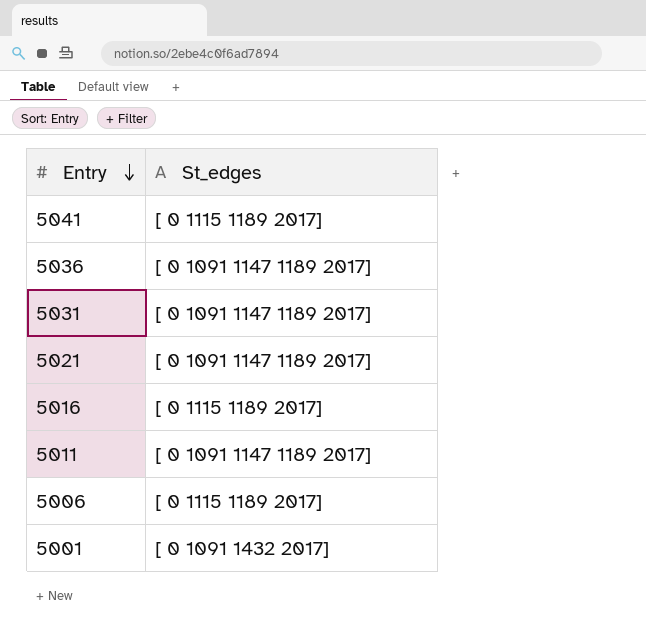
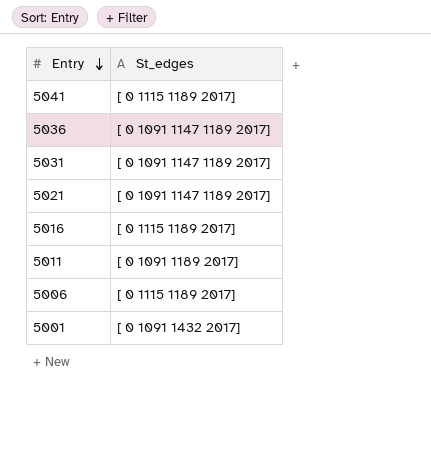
5011 | St_edges: [ 0 1091 1147 1189 2017] -> [ 0 1091 1189 2017]

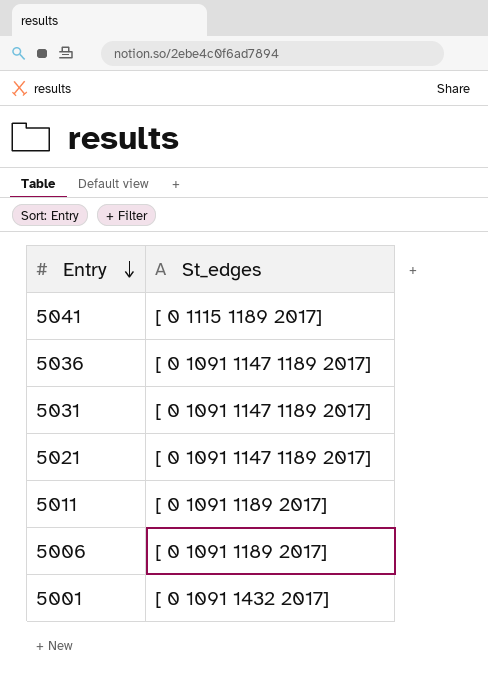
row 5016: [ 0 1115 1189 2017] -> none
5006 | St_edges: [ 0 1115 1189 2017] -> [ 0 1091 1189 2017]

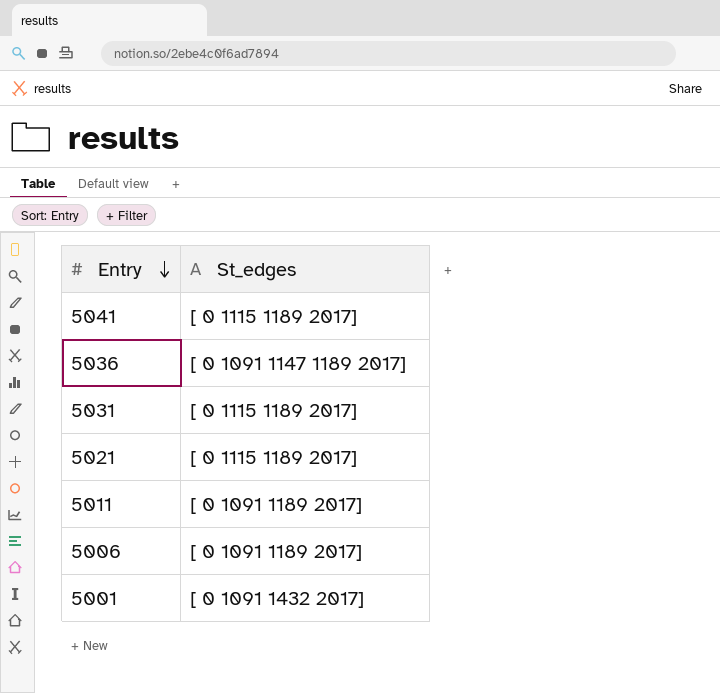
5031 | St_edges: [ 0 1091 1147 1189 2017] -> [ 0 1115 1189 2017]
5021 | St_edges: [ 0 1091 1147 1189 2017] -> [ 0 1115 1189 2017]

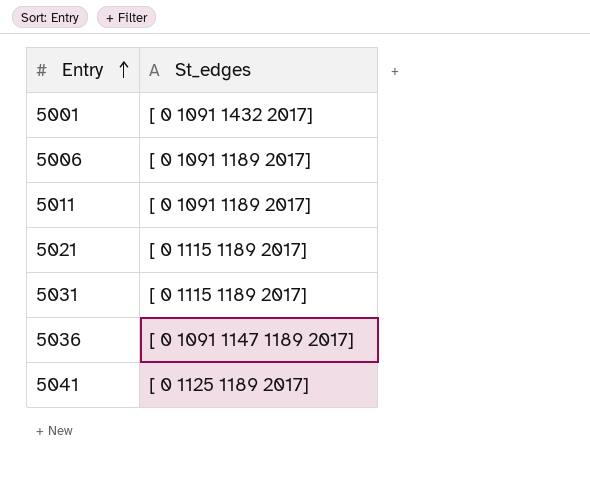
row order: Entry descending -> Entry ascending
5041 | St_edges: [ 0 1115 1189 2017] -> [ 0 1125 1189 2017]

